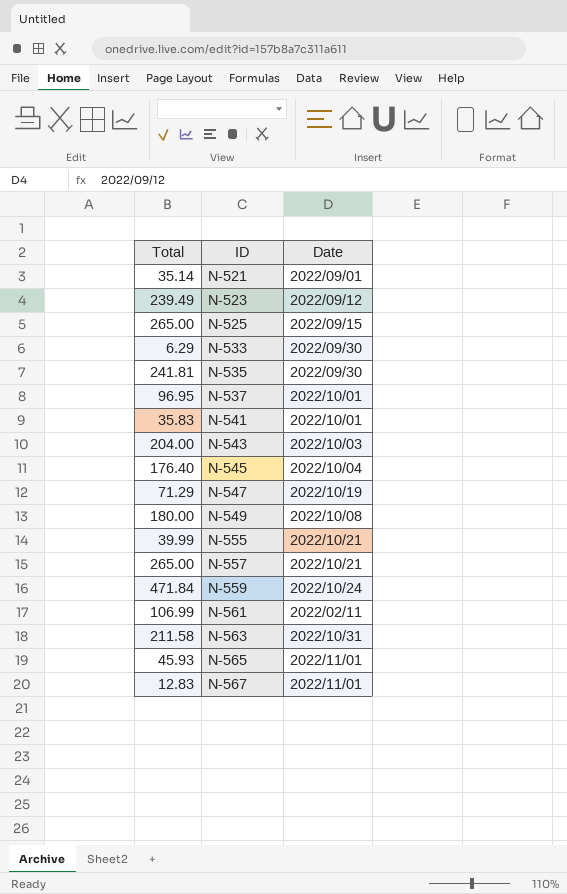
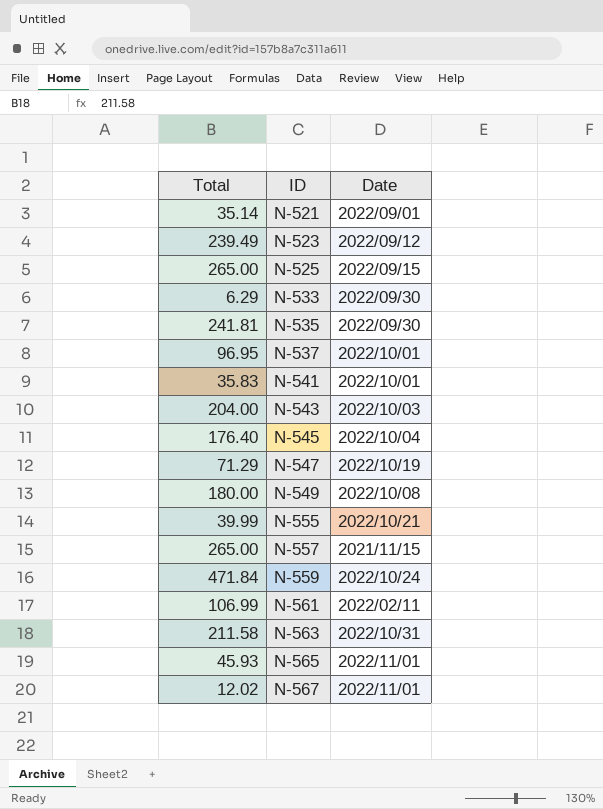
N-557 | Date: 2022/10/21 -> 2021/11/15
N-567 | Total: 12.83 -> 12.02

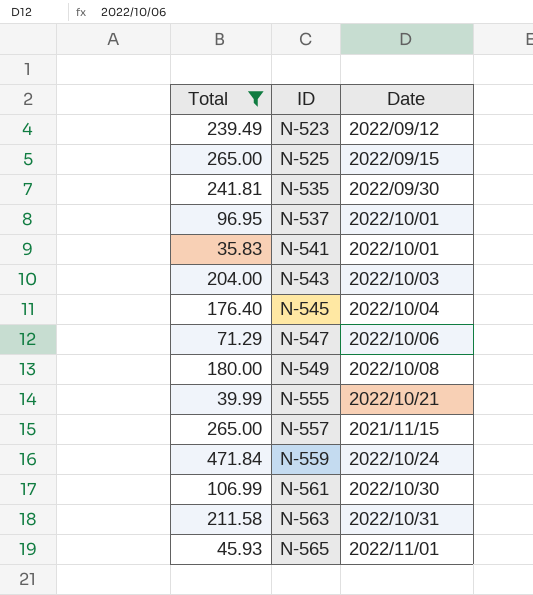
filter: none -> Total >= 35.83
N-547 | Date: 2022/10/19 -> 2022/10/06
N-561 | Date: 2022/02/11 -> 2022/10/30

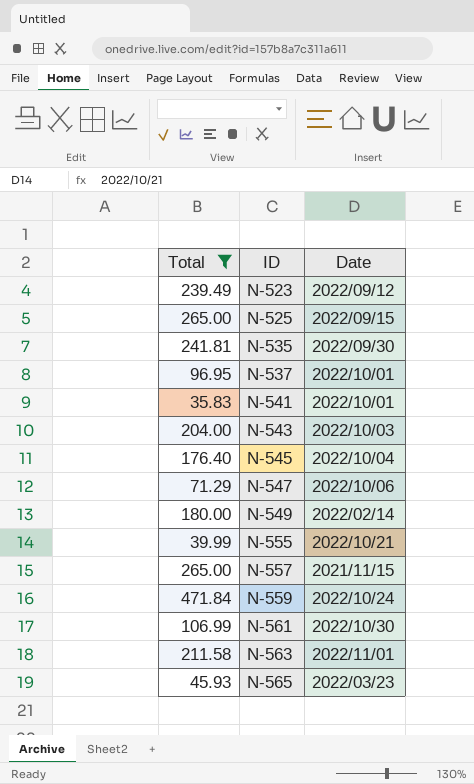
N-549 | Date: 2022/10/08 -> 2022/02/14
N-563 | Date: 2022/10/31 -> 2022/11/01
N-565 | Date: 2022/11/01 -> 2022/03/23

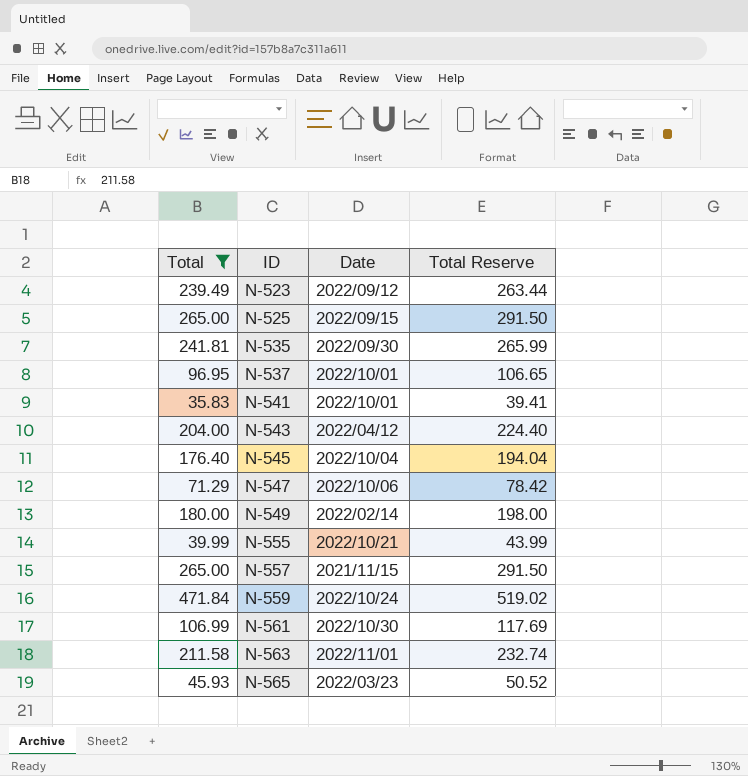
column Total Reserve | formula: none -> [Total] * 1.1
N-543 | Date: 2022/10/03 -> 2022/04/12

